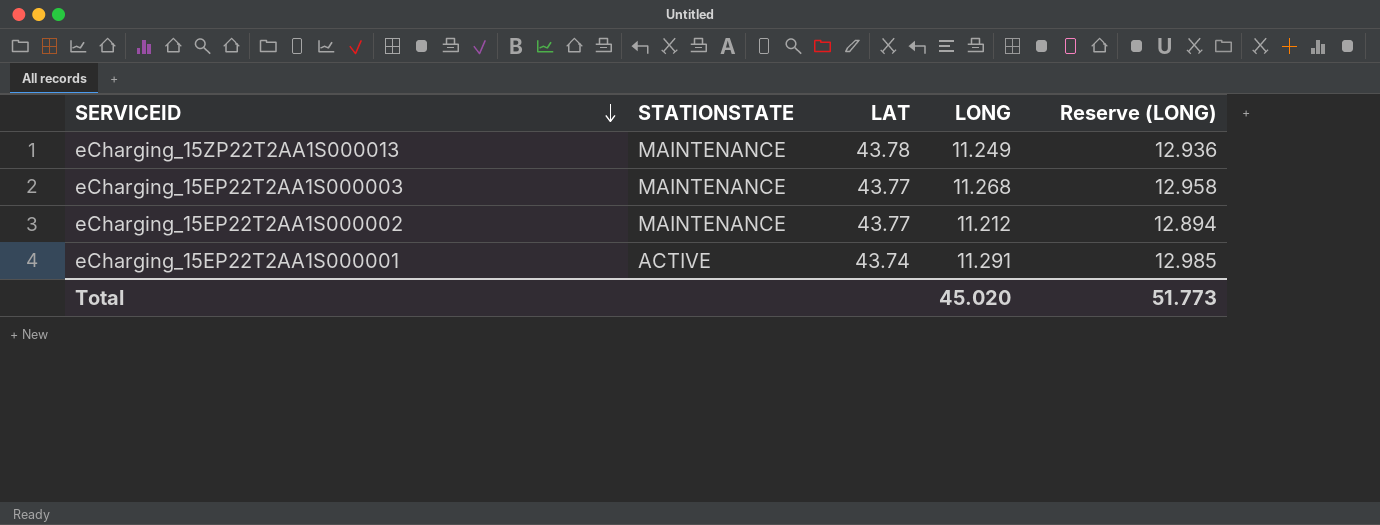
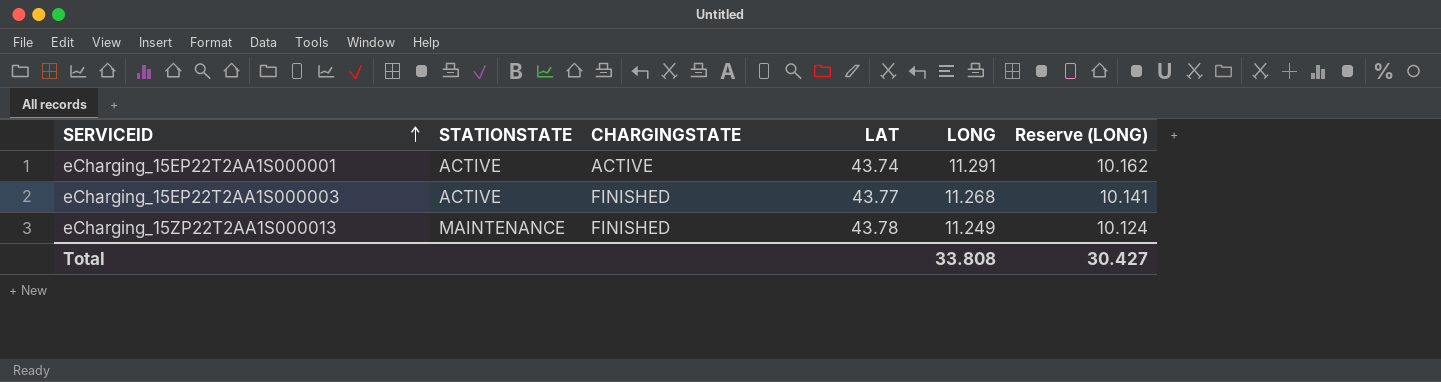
row order: SERVICEID descending -> SERVICEID ascending
column CHARGINGSTATE | position: none -> 3
column Reserve (LONG) | formula: [LONG] * 1.15 -> [LONG] * 0.9
row eCharging_15EP22T2AA1S000002: MAINTENANCE | 43.77 | 11.212 | 12.894 -> none
eCharging_15EP22T2AA1S000003 | STATIONSTATE: MAINTENANCE -> ACTIVE
Total | LONG: 45.020 -> 33.808
Total | Reserve (LONG): 51.773 -> 30.427

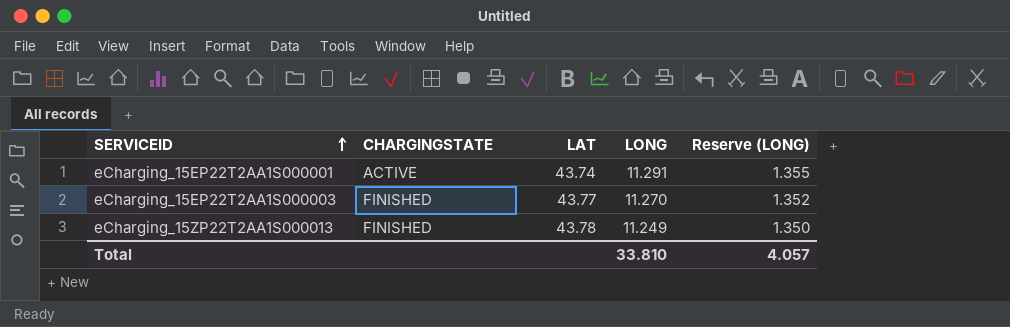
column STATIONSTATE | position: 2 -> none
column Reserve (LONG) | formula: [LONG] * 0.9 -> [LONG] * 0.12
eCharging_15EP22T2AA1S000003 | LONG: 11.268 -> 11.270
Total | LONG: 33.808 -> 33.810
Total | Reserve (LONG): 30.427 -> 4.057

